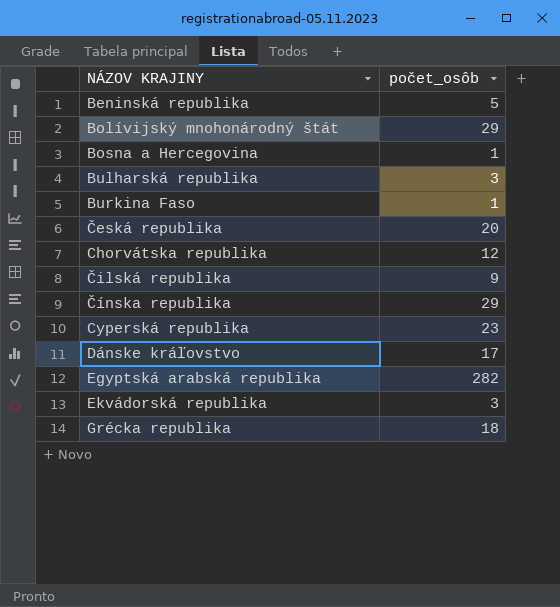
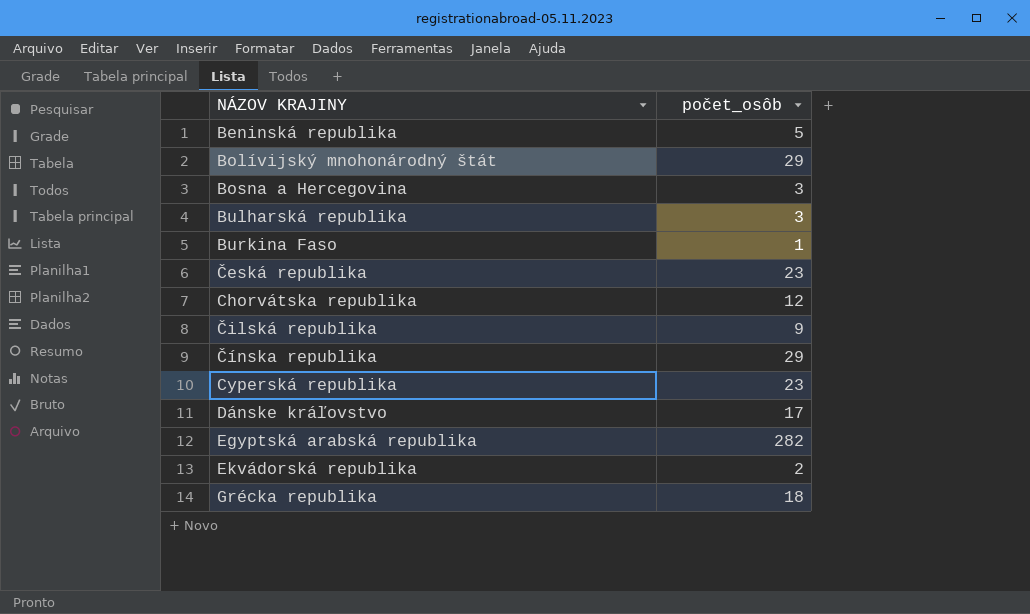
Bosna a Hercegovina | počet_osôb: 1 -> 3
Česká republika | počet_osôb: 20 -> 23
Ekvádorská republika | počet_osôb: 3 -> 2

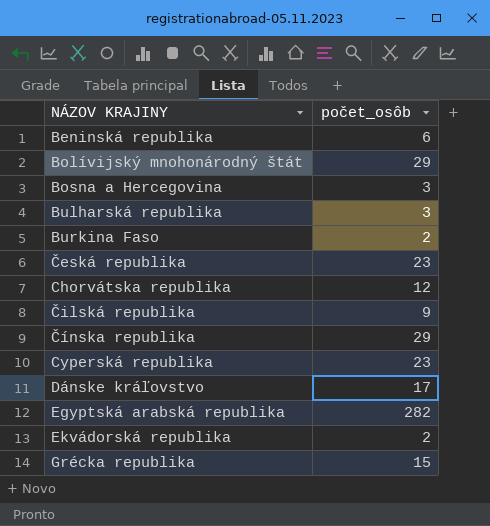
Beninská republika | počet_osôb: 5 -> 6
Burkina Faso | počet_osôb: 1 -> 2
Grécka republika | počet_osôb: 18 -> 15

